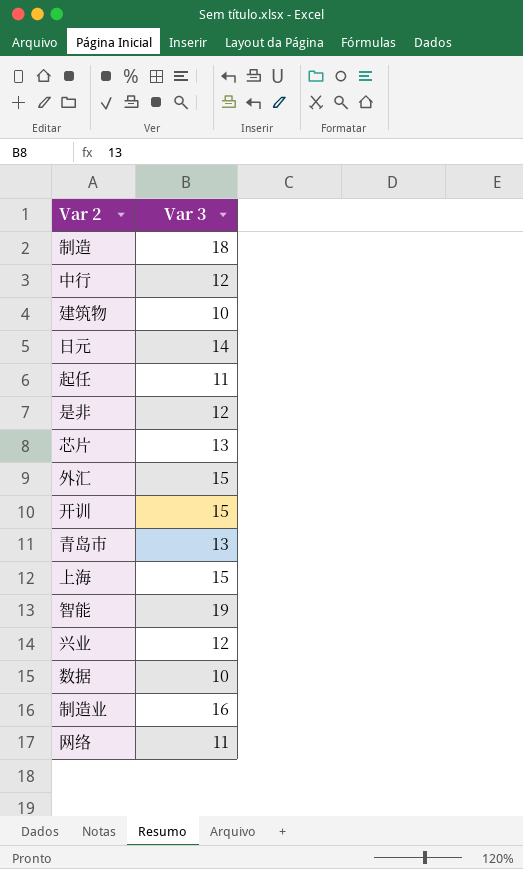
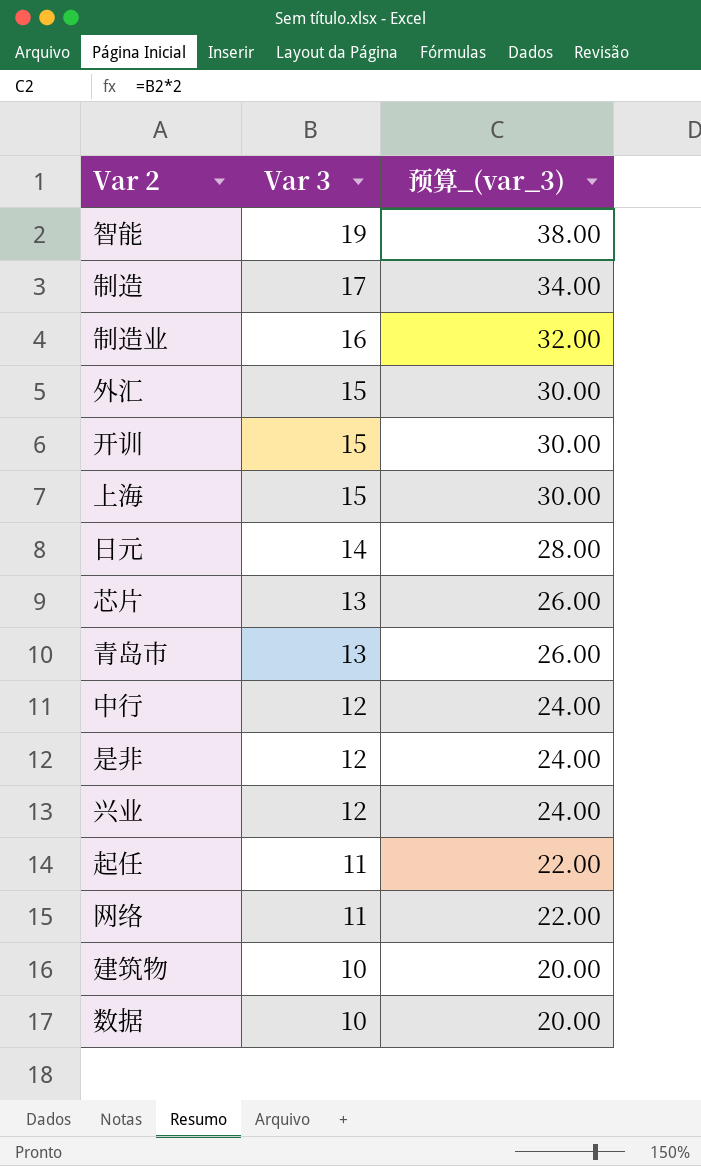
row order: none -> Var 3 descending
column 预算_(var_3) | formula: none -> [Var 3] * 2
制造 | Var 3: 18 -> 17

